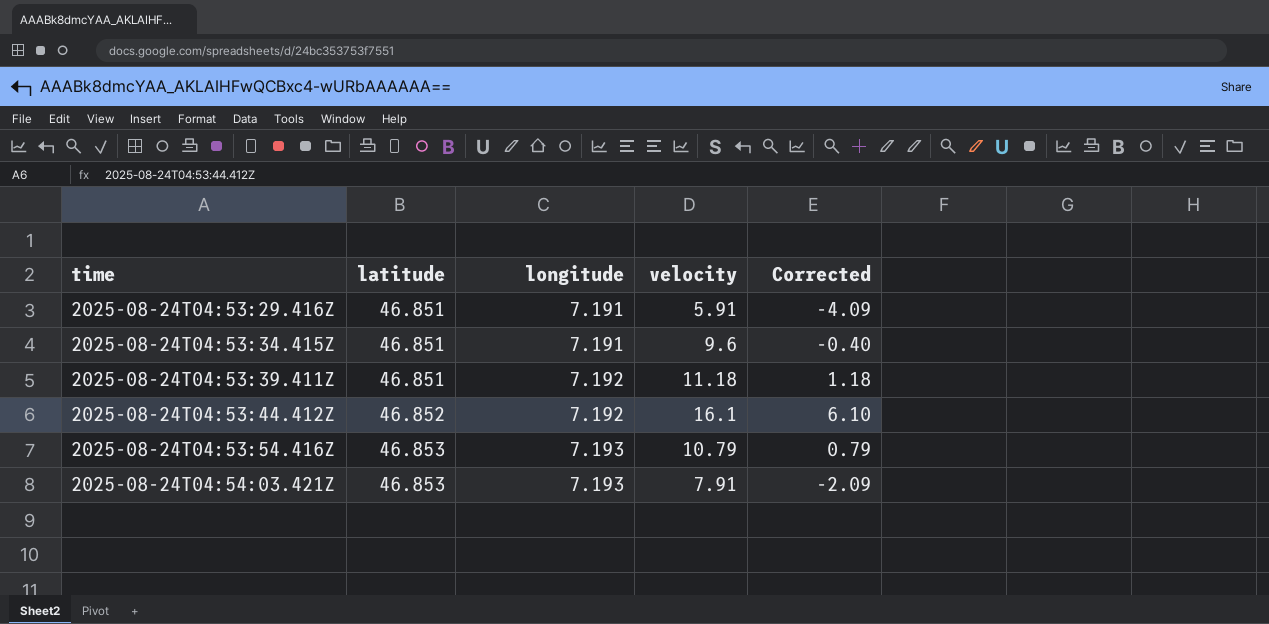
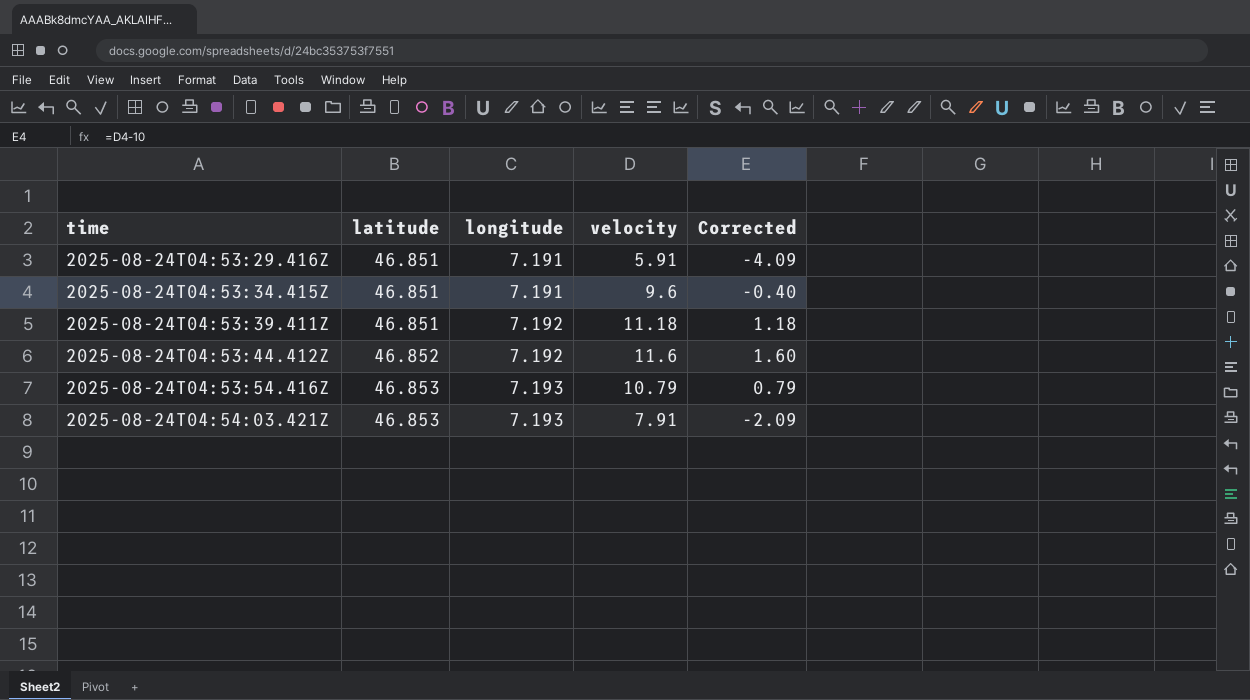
2025-08-24T04:53:44.412Z | velocity: 16.1 -> 11.6
2025-08-24T04:53:44.412Z | Corrected: 6.10 -> 1.60

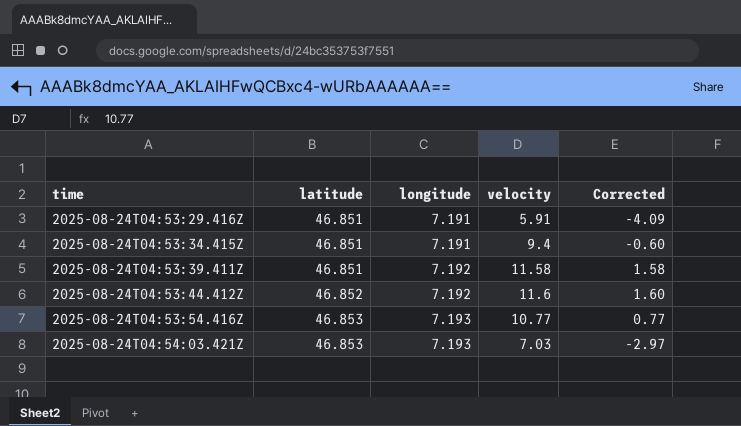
2025-08-24T04:53:34.415Z | velocity: 9.6 -> 9.4
2025-08-24T04:53:34.415Z | Corrected: -0.40 -> -0.60
2025-08-24T04:53:39.411Z | velocity: 11.18 -> 11.58
2025-08-24T04:53:39.411Z | Corrected: 1.18 -> 1.58
2025-08-24T04:53:54.416Z | velocity: 10.79 -> 10.77
2025-08-24T04:53:54.416Z | Corrected: 0.79 -> 0.77
2025-08-24T04:54:03.421Z | velocity: 7.91 -> 7.03
2025-08-24T04:54:03.421Z | Corrected: -2.09 -> -2.97

